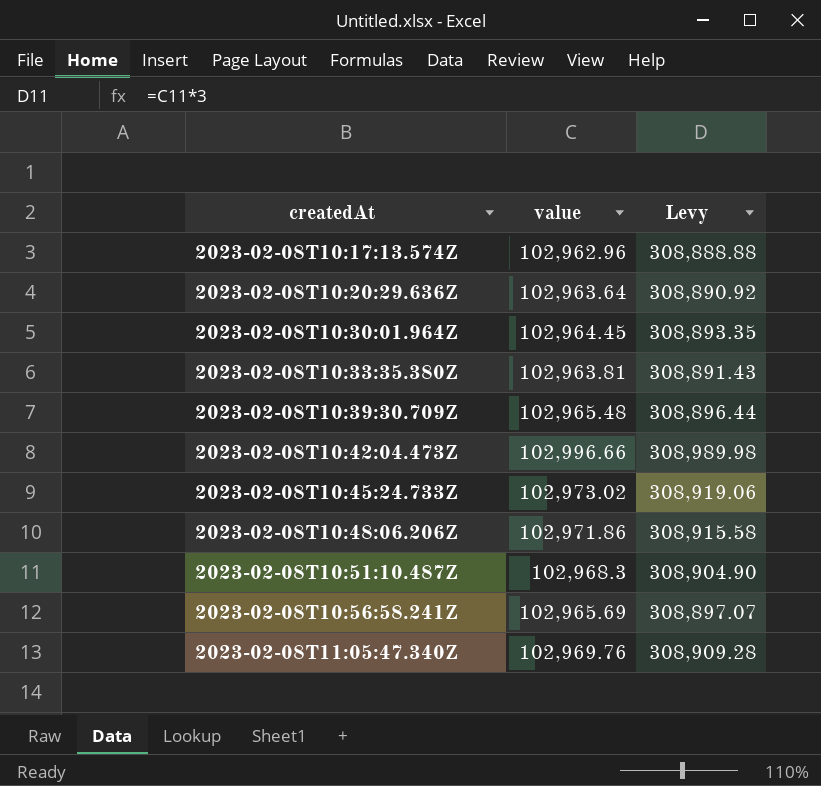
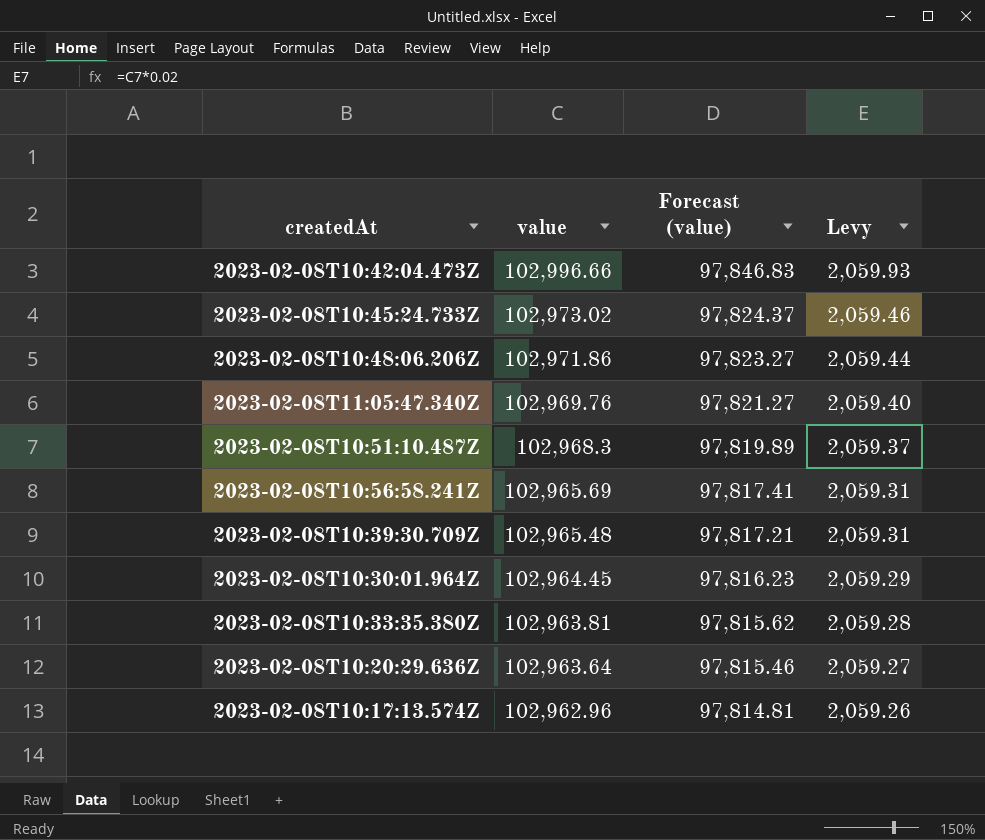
row order: createdAt ascending -> value descending
column Forecast (value) | formula: none -> [value] * 0.95
column Levy | formula: [value] * 3 -> [value] * 0.02

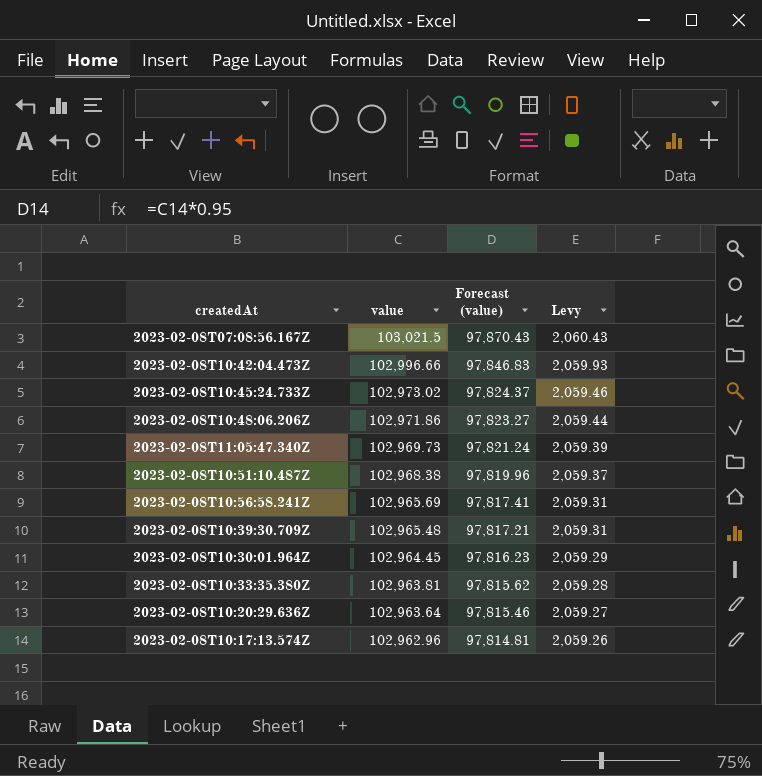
row 2023-02-08T07:08:56.167Z: none -> 103,021.5 | 97,870.43 | 2,060.43
2023-02-08T11:05:47.340Z | value: 102,969.76 -> 102,969.73
2023-02-08T11:05:47.340Z | Forecast (value): 97,821.27 -> 97,821.24
2023-02-08T11:05:47.340Z | Levy: 2,059.40 -> 2,059.39
2023-02-08T10:51:10.487Z | value: 102,968.3 -> 102,968.38
2023-02-08T10:51:10.487Z | Forecast (value): 97,819.89 -> 97,819.96

